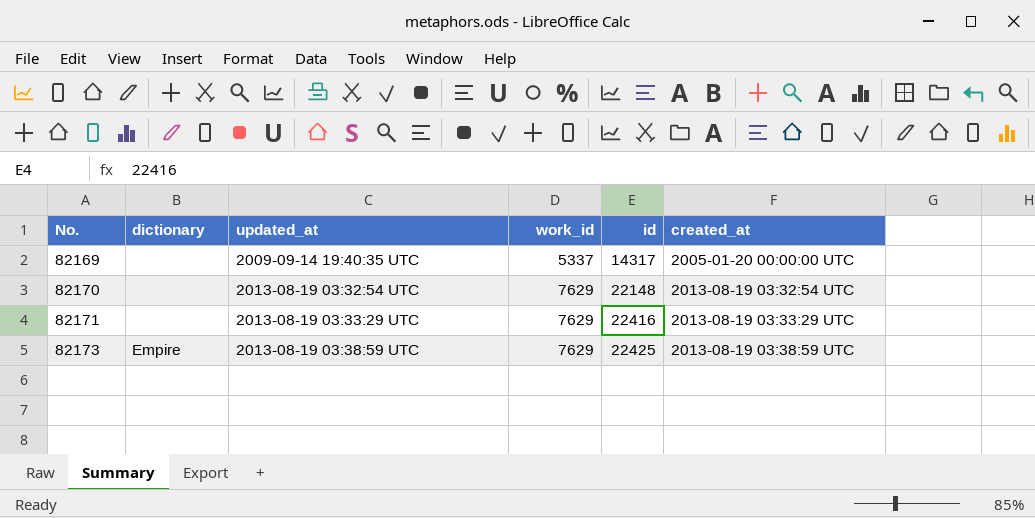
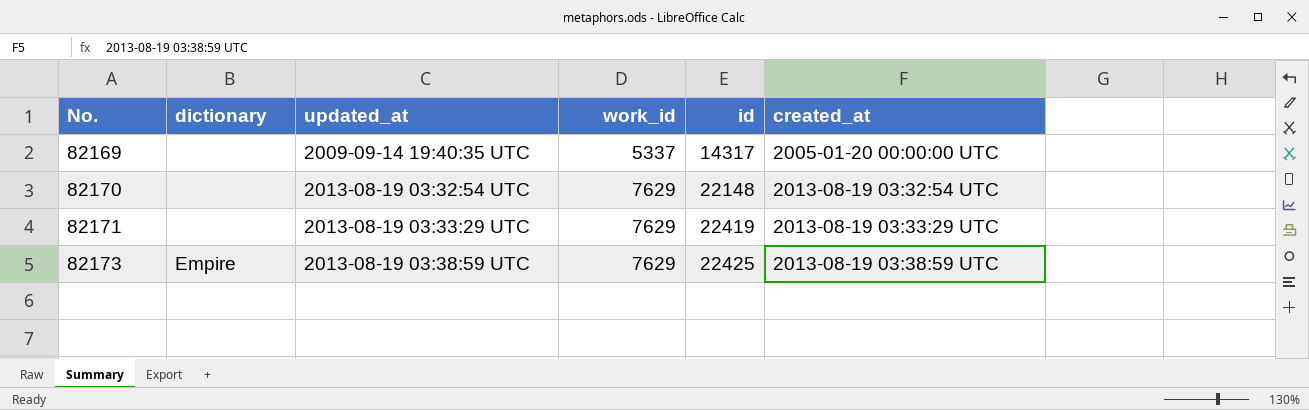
82171 | id: 22416 -> 22419

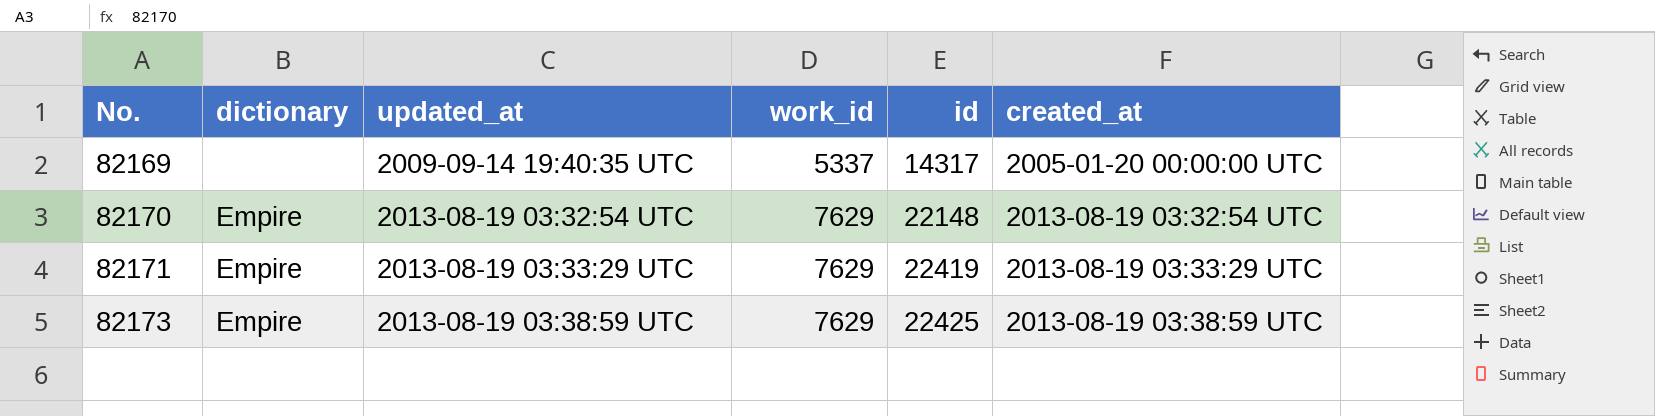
82170 | dictionary: none -> Empire
82171 | dictionary: none -> Empire

